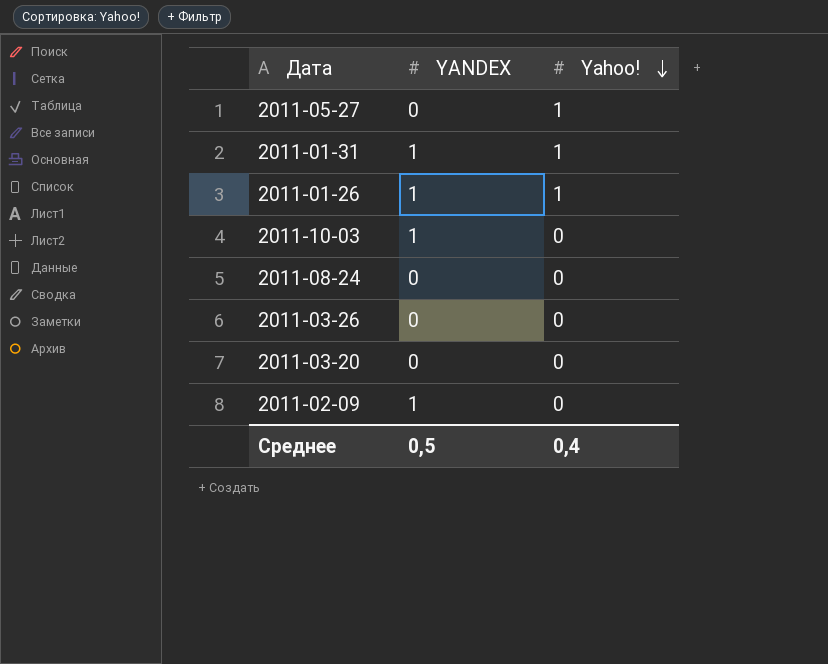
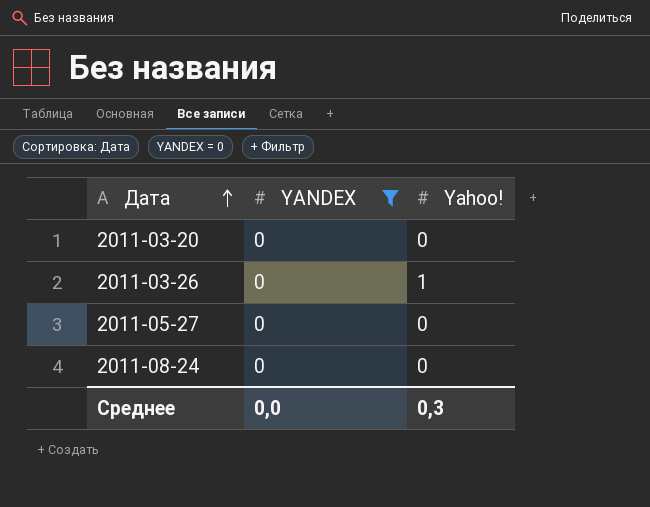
filter: none -> YANDEX = 0
row order: Yahoo! descending -> Дата ascending
2011-03-26 | Yahoo!: 0 -> 1
2011-05-27 | Yahoo!: 1 -> 0
Среднее | YANDEX: 0,5 -> 0,0
Среднее | Yahoo!: 0,4 -> 0,3

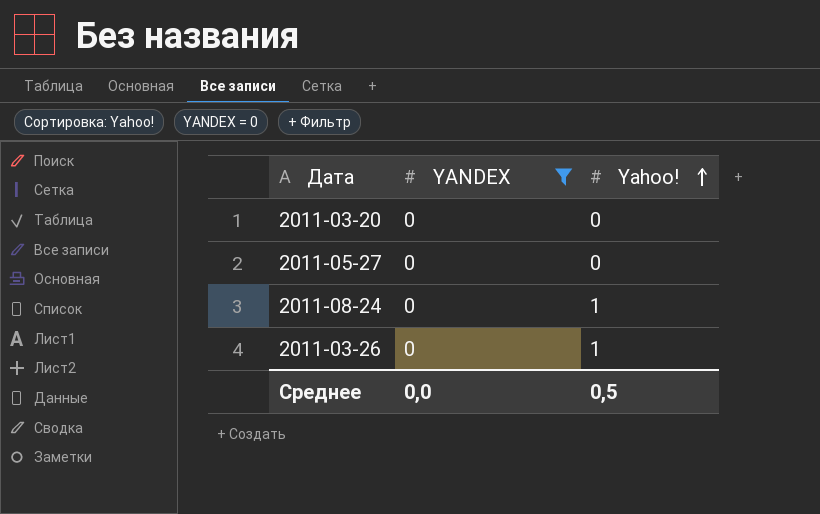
row order: Дата ascending -> Yahoo! ascending
2011-08-24 | Yahoo!: 0 -> 1
Среднее | Yahoo!: 0,3 -> 0,5

